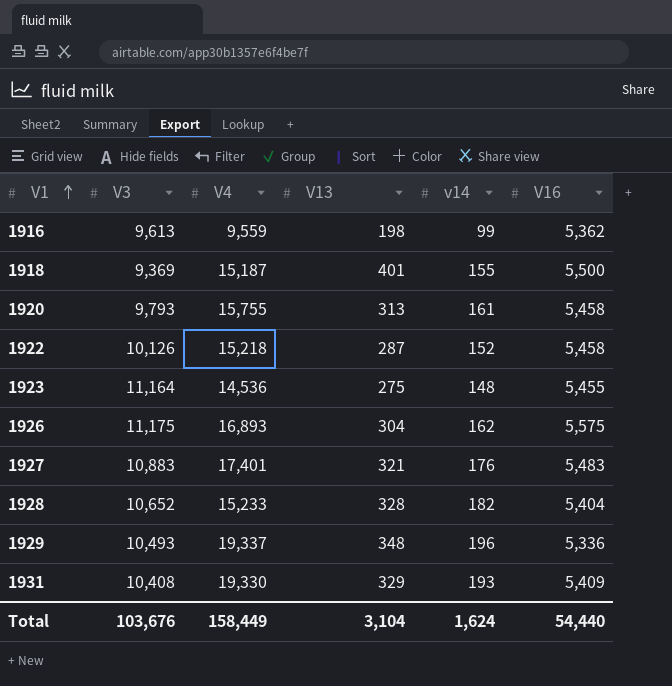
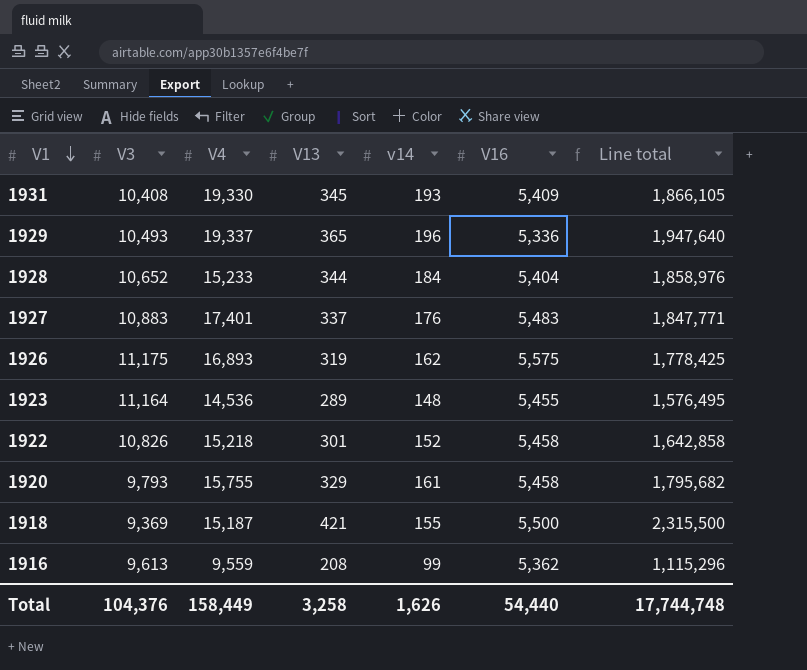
row order: V1 ascending -> V1 descending
column Line total | formula: none -> [V13] * [V16]
1931 | V13: 329 -> 345
1929 | V13: 348 -> 365
1928 | V13: 328 -> 344
1928 | v14: 182 -> 184
1927 | V13: 321 -> 337
1926 | V13: 304 -> 319
1923 | V13: 275 -> 289
1922 | V3: 10,126 -> 10,826
1922 | V13: 287 -> 301
1920 | V13: 313 -> 329
1918 | V13: 401 -> 421
1916 | V13: 198 -> 208
Total | V3: 103,676 -> 104,376
Total | V13: 3,104 -> 3,258
Total | v14: 1,624 -> 1,626

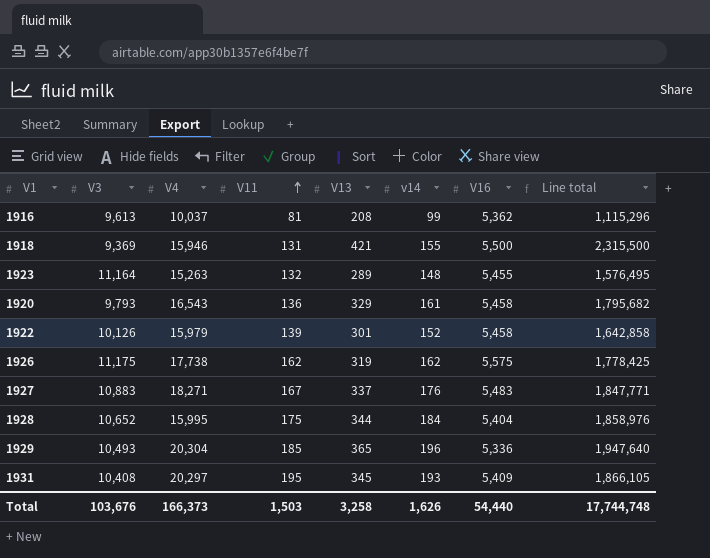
row order: V1 descending -> V11 ascending
column V11 | position: none -> 4
1916 | V4: 9,559 -> 10,037
1918 | V4: 15,187 -> 15,946
1923 | V4: 14,536 -> 15,263
1920 | V4: 15,755 -> 16,543
1922 | V3: 10,826 -> 10,126
1922 | V4: 15,218 -> 15,979
1926 | V4: 16,893 -> 17,738
1927 | V4: 17,401 -> 18,271
1928 | V4: 15,233 -> 15,995
1929 | V4: 19,337 -> 20,304
1931 | V4: 19,330 -> 20,297
Total | V3: 104,376 -> 103,676
Total | V4: 158,449 -> 166,373

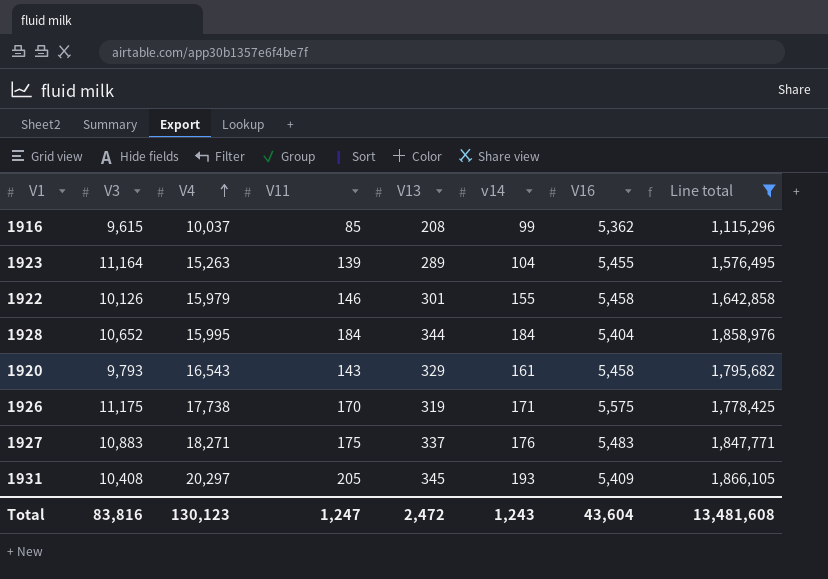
filter: none -> Line total <= 1,866,105
row order: V11 ascending -> V4 ascending
1916 | V3: 9,613 -> 9,615
1916 | V11: 81 -> 85
1923 | V11: 132 -> 139
1923 | v14: 148 -> 104
1922 | V11: 139 -> 146
1922 | v14: 152 -> 155
1928 | V11: 175 -> 184
1920 | V11: 136 -> 143
1926 | V11: 162 -> 170
1926 | v14: 162 -> 171
1927 | V11: 167 -> 175
1931 | V11: 195 -> 205
Total | V3: 103,676 -> 83,816
Total | V4: 166,373 -> 130,123
Total | V11: 1,503 -> 1,247
Total | V13: 3,258 -> 2,472
Total | v14: 1,626 -> 1,243
Total | V16: 54,440 -> 43,604
Total | Line total: 17,744,748 -> 13,481,608

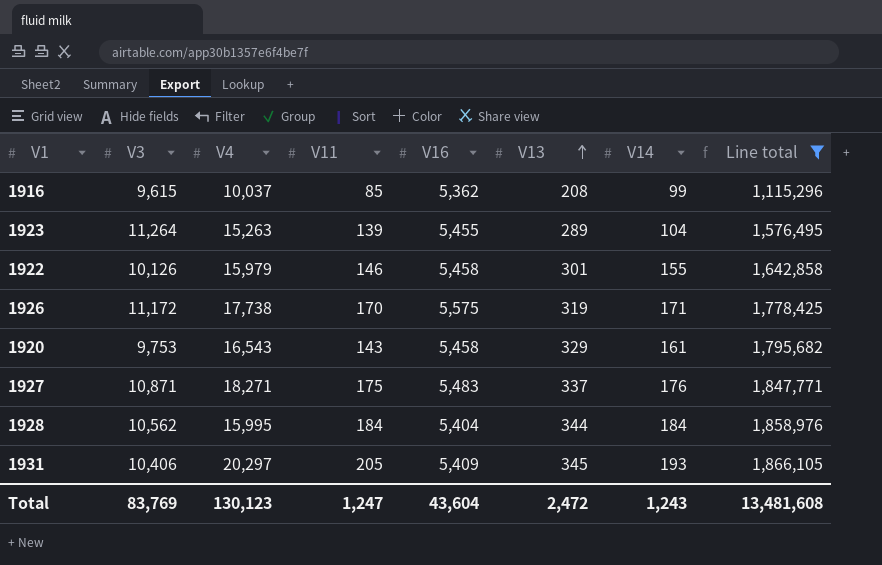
row order: V4 ascending -> V13 ascending
column V16 | position: 7 -> 5
column name: v14 -> V14
1923 | V3: 11,164 -> 11,264
1926 | V3: 11,175 -> 11,172
1920 | V3: 9,793 -> 9,753
1927 | V3: 10,883 -> 10,871
1928 | V3: 10,652 -> 10,562
1931 | V3: 10,408 -> 10,406
Total | V3: 83,816 -> 83,769

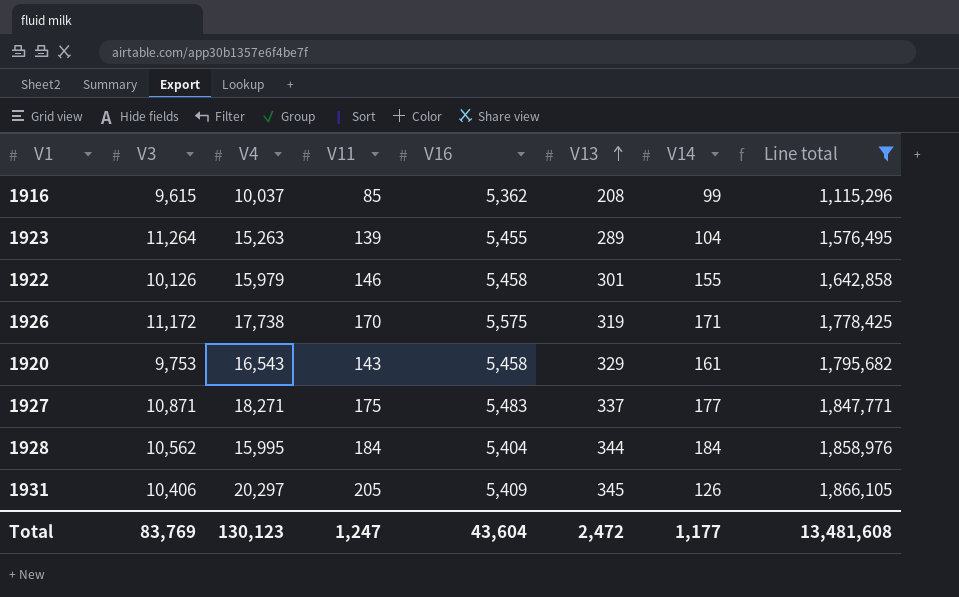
1927 | V14: 176 -> 177
1931 | V14: 193 -> 126
Total | V14: 1,243 -> 1,177

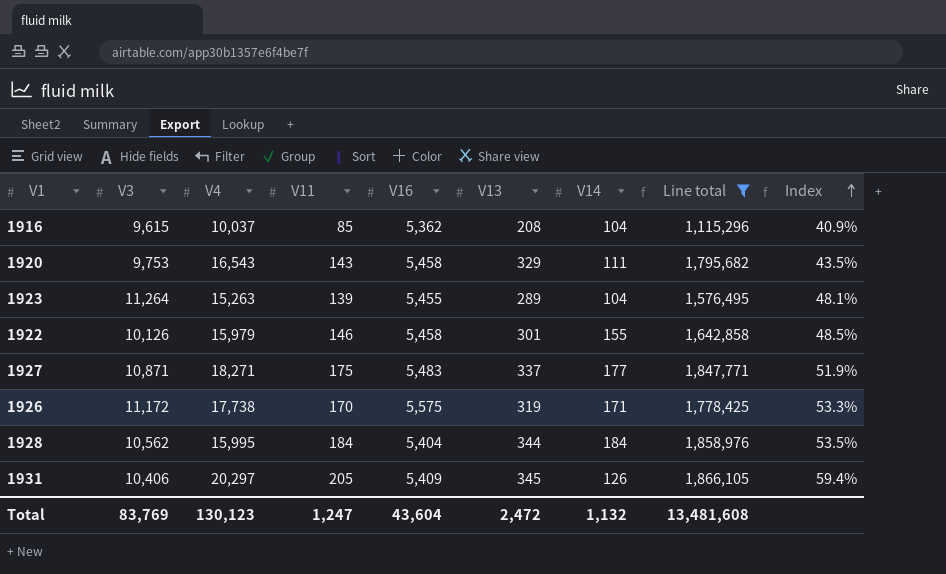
row order: V13 ascending -> Index ascending
column Index | formula: none -> [V11] / [V13]
1916 | V14: 99 -> 104
1920 | V14: 161 -> 111
Total | V14: 1,177 -> 1,132

